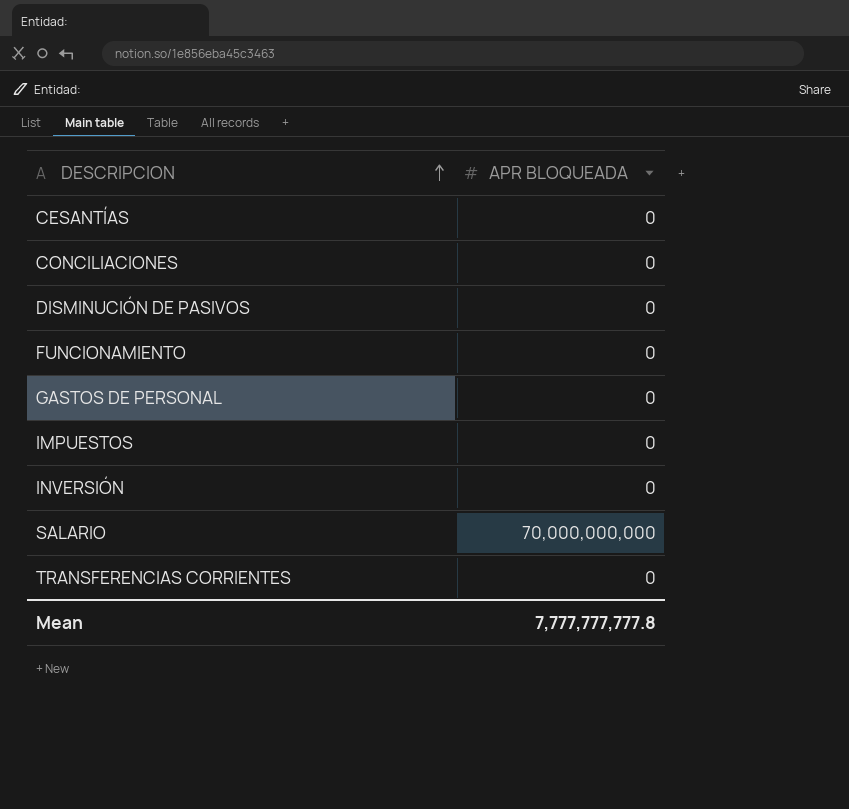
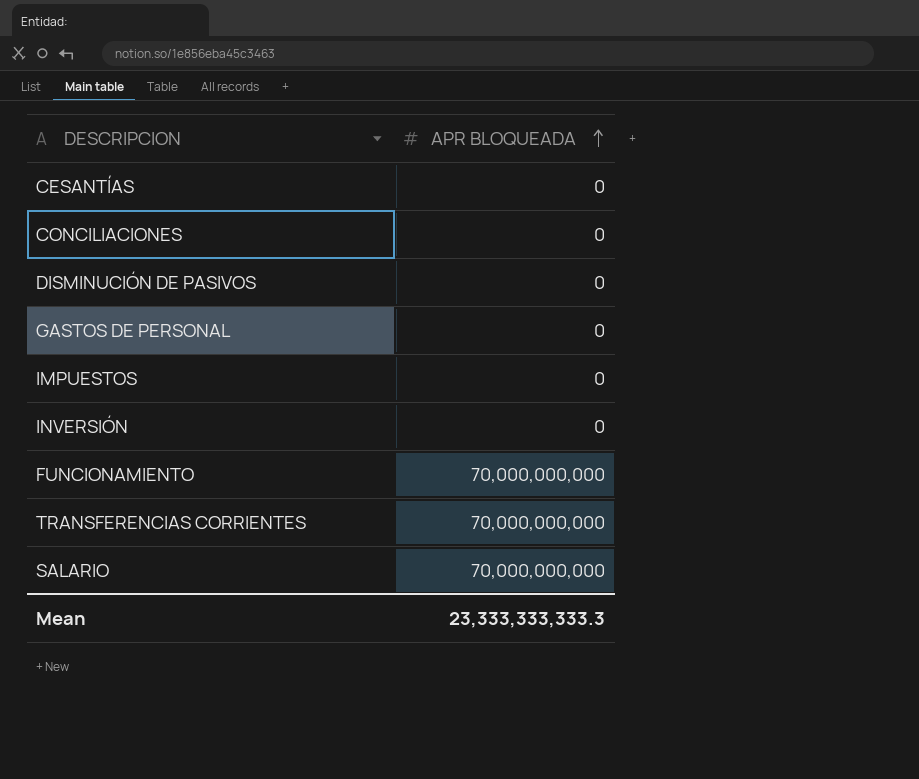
row order: DESCRIPCION ascending -> APR BLOQUEADA ascending
FUNCIONAMIENTO | APR BLOQUEADA: 0 -> 70,000,000,000
TRANSFERENCIAS CORRIENTES | APR BLOQUEADA: 0 -> 70,000,000,000
Mean | APR BLOQUEADA: 7,777,777,777.8 -> 23,333,333,333.3

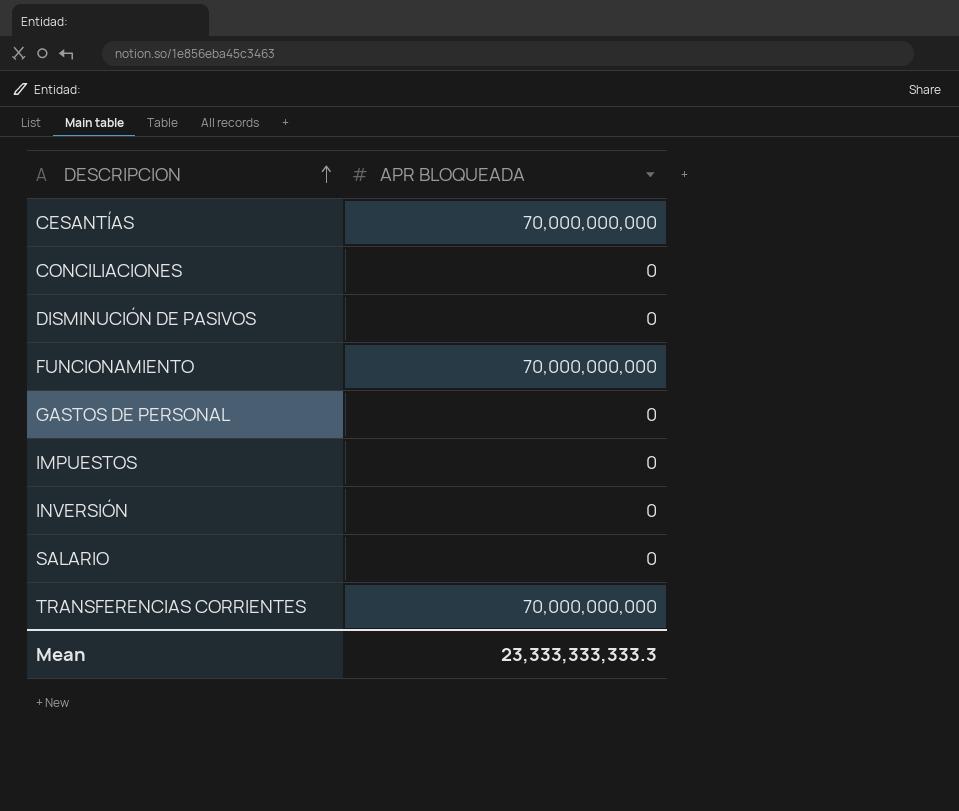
row order: APR BLOQUEADA ascending -> DESCRIPCION ascending
CESANTÍAS | APR BLOQUEADA: 0 -> 70,000,000,000
SALARIO | APR BLOQUEADA: 70,000,000,000 -> 0

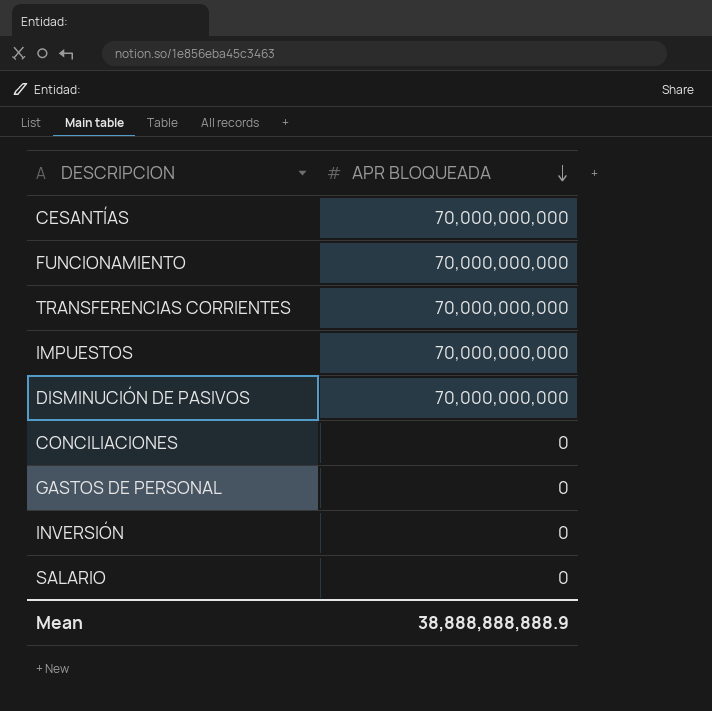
row order: DESCRIPCION ascending -> APR BLOQUEADA descending
IMPUESTOS | APR BLOQUEADA: 0 -> 70,000,000,000
DISMINUCIÓN DE PASIVOS | APR BLOQUEADA: 0 -> 70,000,000,000
Mean | APR BLOQUEADA: 23,333,333,333.3 -> 38,888,888,888.9

